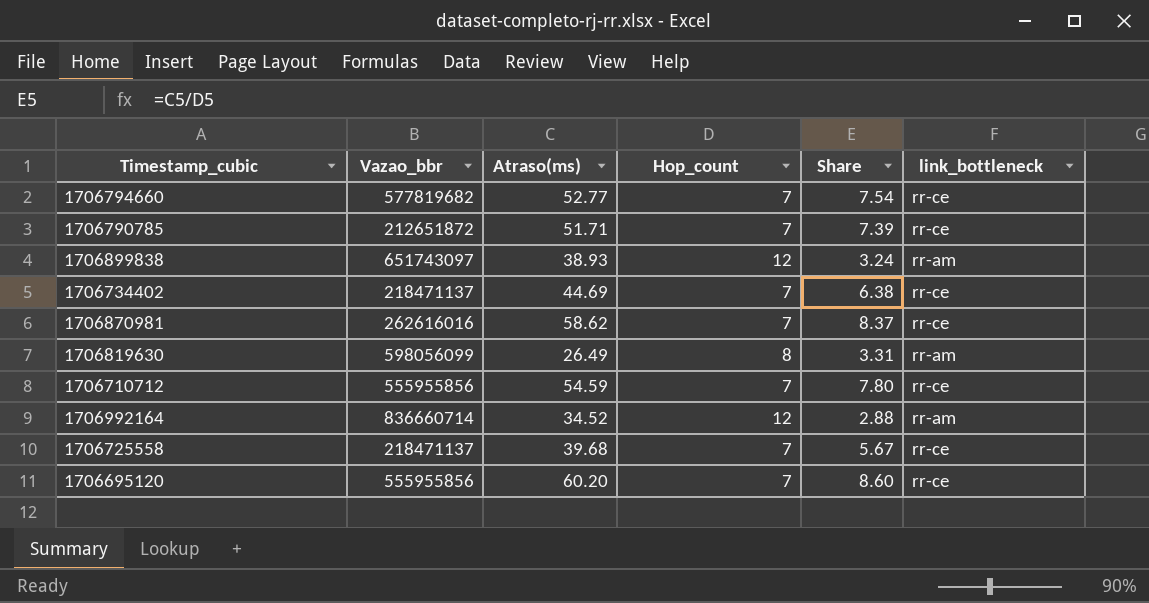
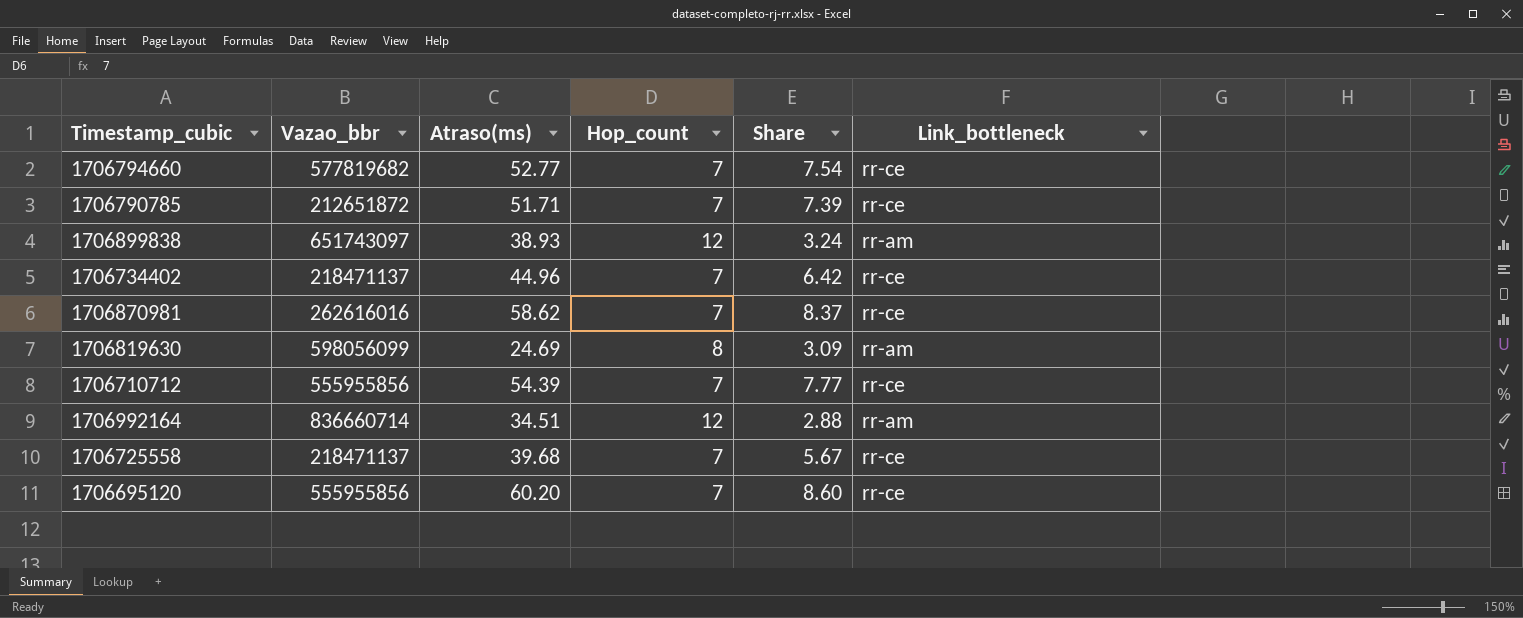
column name: link_bottleneck -> Link_bottleneck
1706734402 | Atraso(ms): 44.69 -> 44.96
1706734402 | Share: 6.38 -> 6.42
1706819630 | Atraso(ms): 26.49 -> 24.69
1706819630 | Share: 3.31 -> 3.09
1706710712 | Atraso(ms): 54.59 -> 54.39
1706710712 | Share: 7.80 -> 7.77
1706992164 | Atraso(ms): 34.52 -> 34.51

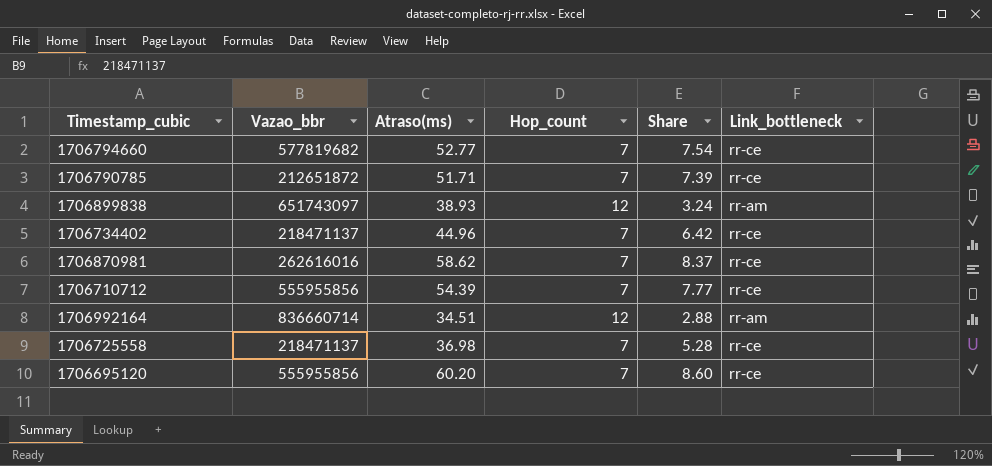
row 1706819630: 598056099 | 24.69 | 8 | 3.09 | rr-am -> none
1706725558 | Atraso(ms): 39.68 -> 36.98
1706725558 | Share: 5.67 -> 5.28

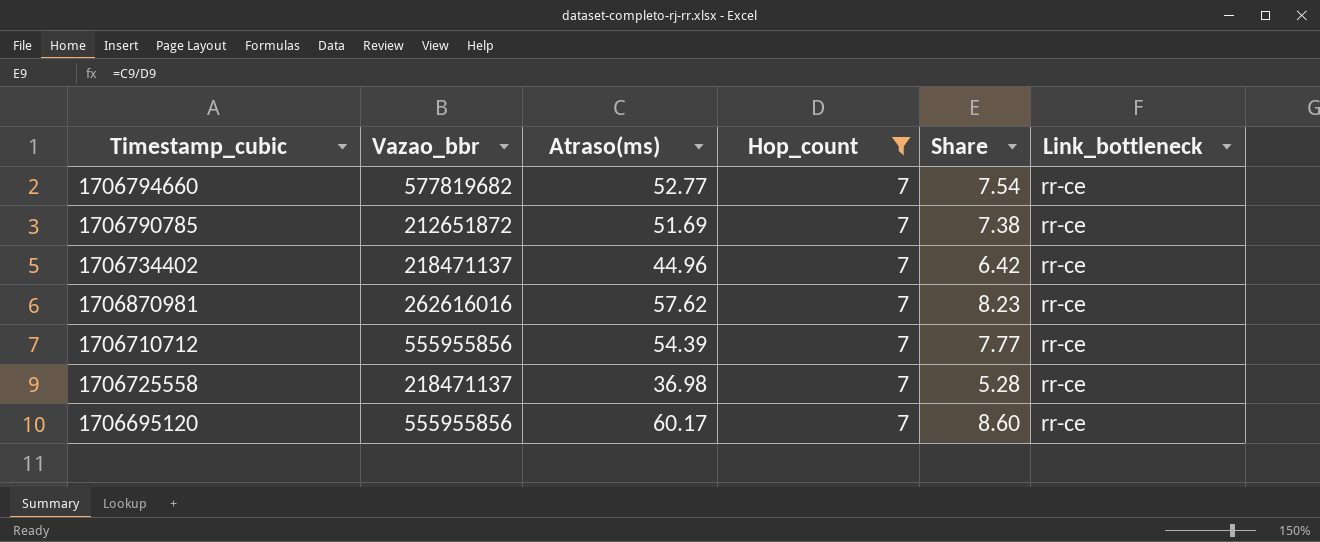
filter: none -> Hop_count = 7
1706790785 | Atraso(ms): 51.71 -> 51.69
1706790785 | Share: 7.39 -> 7.38
1706870981 | Atraso(ms): 58.62 -> 57.62
1706870981 | Share: 8.37 -> 8.23
1706695120 | Atraso(ms): 60.20 -> 60.17

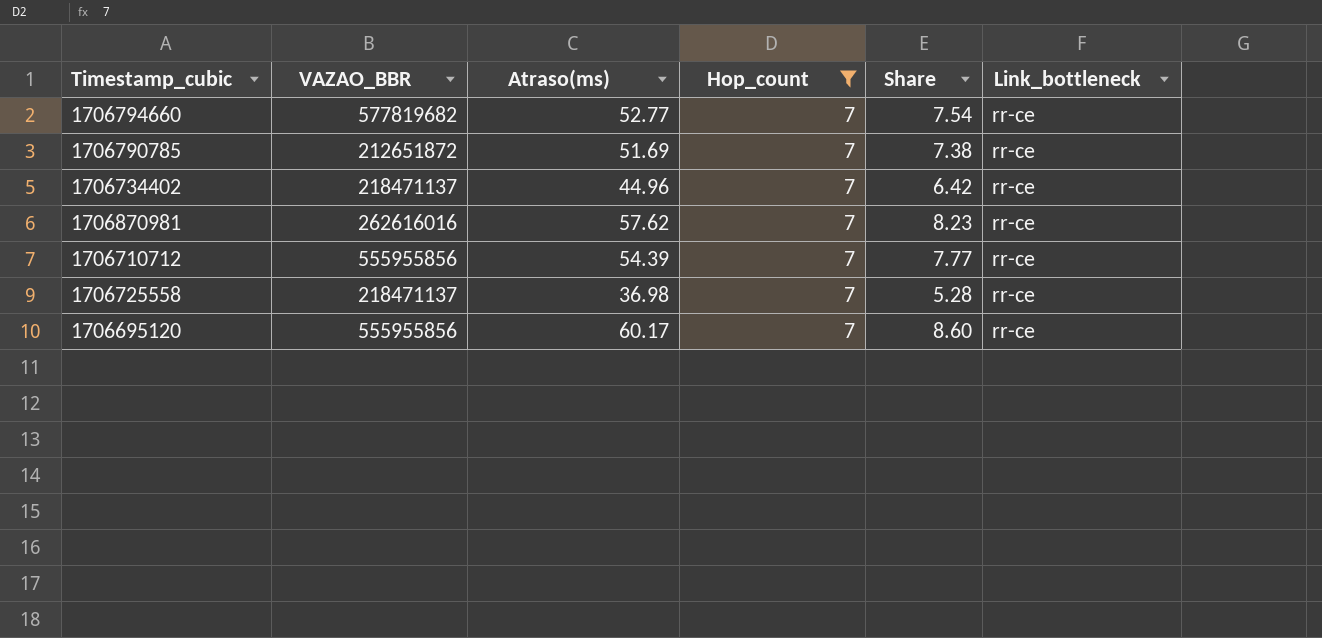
column name: Vazao_bbr -> VAZAO_BBR

